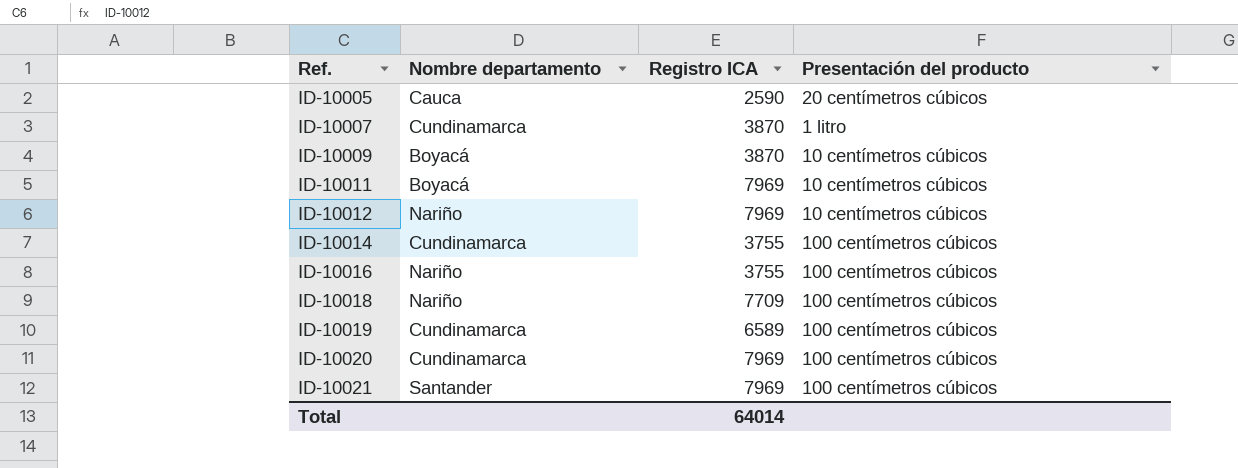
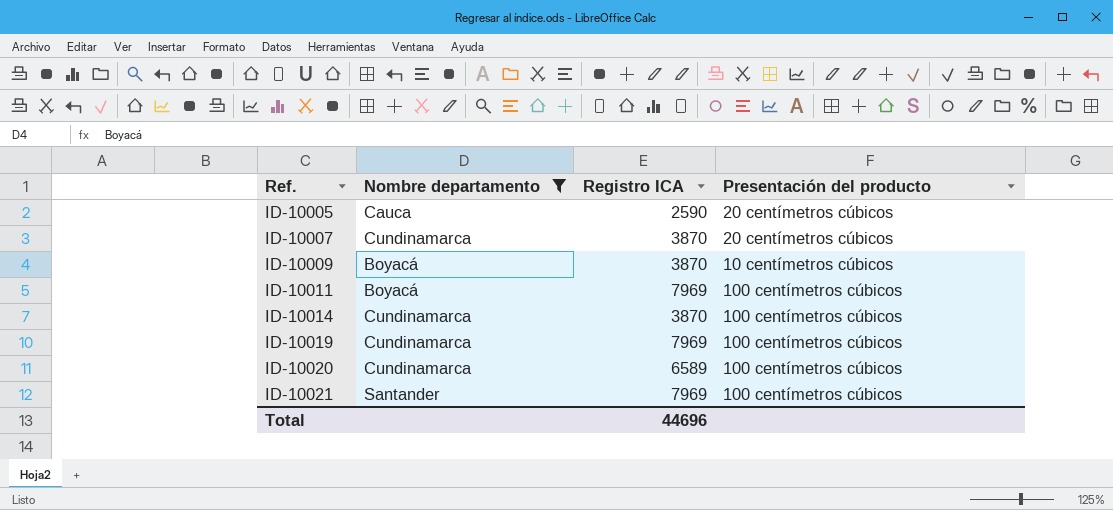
filter: none -> Nombre departamento != Nariño
ID-10007 | Presentación del producto: 1 litro -> 20 centímetros cúbicos
ID-10011 | Presentación del producto: 10 centímetros cúbicos -> 100 centímetros cúbicos
ID-10014 | Registro ICA: 3755 -> 3870
ID-10019 | Registro ICA: 6589 -> 7969
ID-10020 | Registro ICA: 7969 -> 6589
Total | Registro ICA: 64014 -> 44696

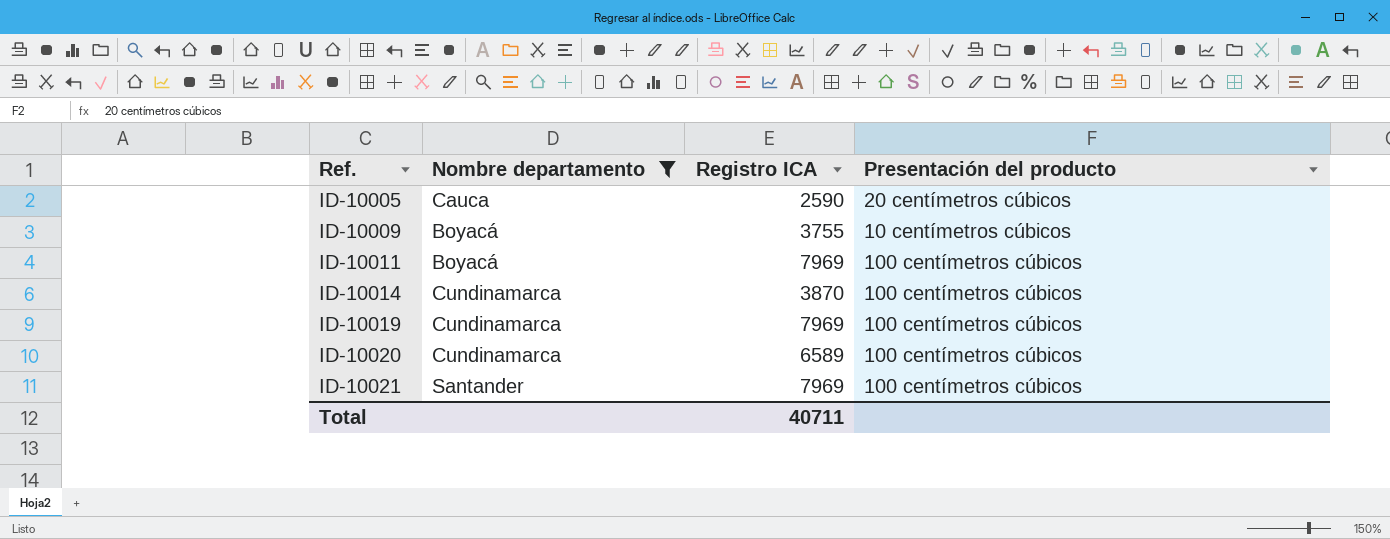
row ID-10007: Cundinamarca | 3870 | 20 centímetros cúbicos -> none
ID-10009 | Registro ICA: 3870 -> 3755
Total | Registro ICA: 44696 -> 40711

